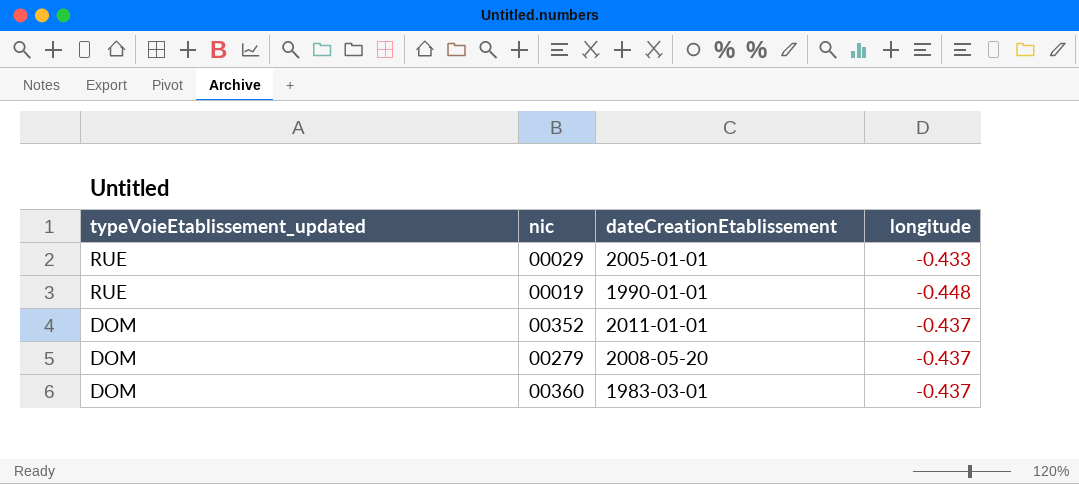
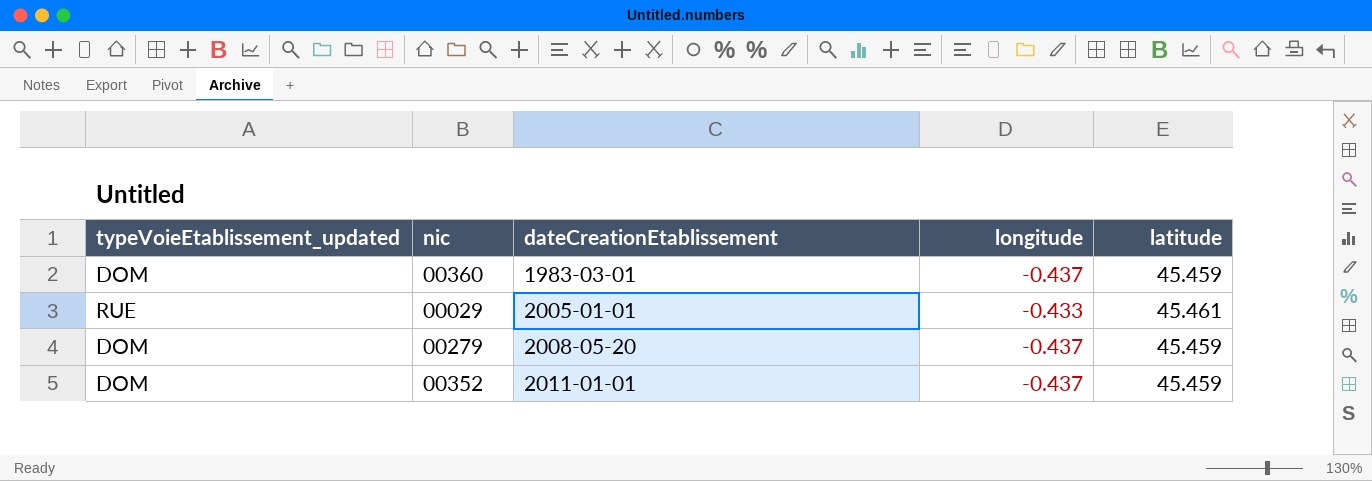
row order: typeVoieEtablissement_updated descending -> dateCreationEtablissement ascending
column latitude | position: none -> 5
row 00019: RUE | 1990-01-01 | -0.448 -> none

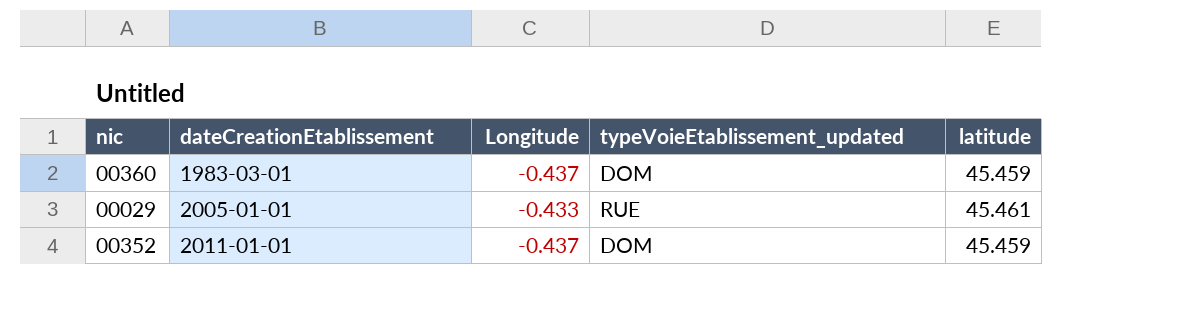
column name: longitude -> Longitude
column typeVoieEtablissement_updated | position: 1 -> 4
row 00279: DOM | 2008-05-20 | -0.437 | 45.459 -> none

